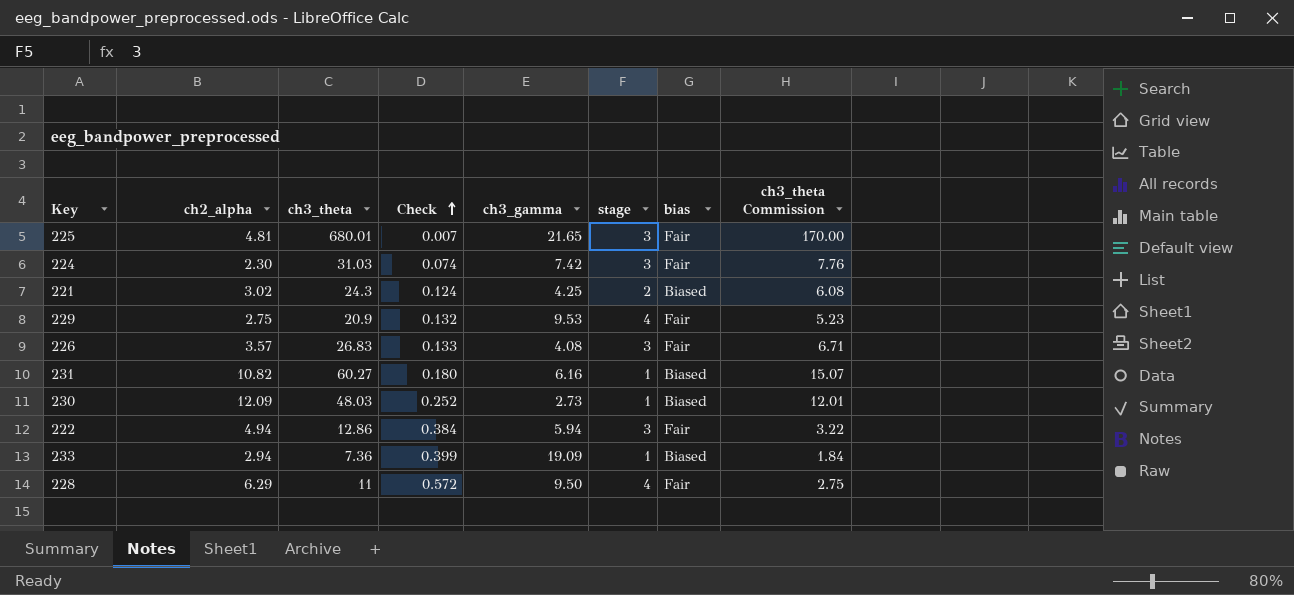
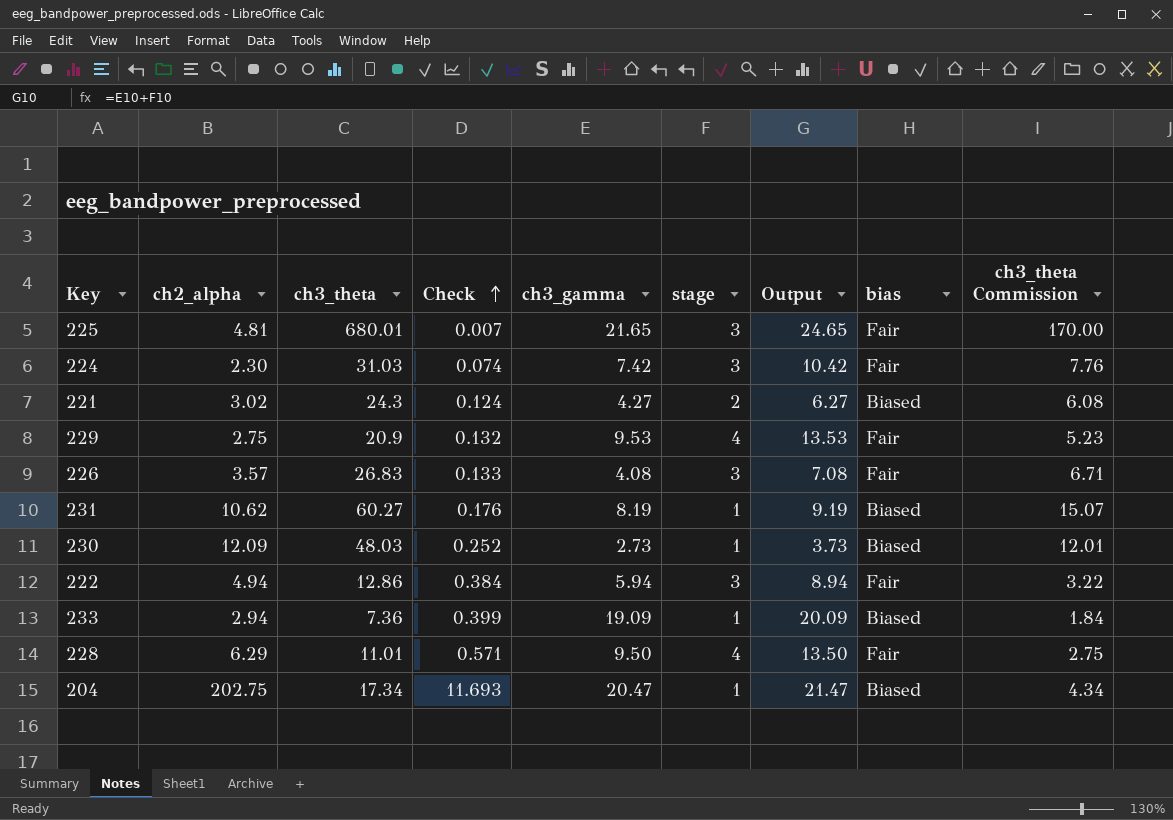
column Output | formula: none -> [ch3_gamma] + [stage]
221 | ch3_gamma: 4.25 -> 4.27
231 | ch2_alpha: 10.82 -> 10.62
231 | Check: 0.180 -> 0.176
231 | ch3_gamma: 6.16 -> 8.19
228 | ch3_theta: 11 -> 11.01
228 | Check: 0.572 -> 0.571
row 204: none -> 202.75 | 17.34 | 11.693 | 20.47 | 1 | 21.47 | Biased | 4.34

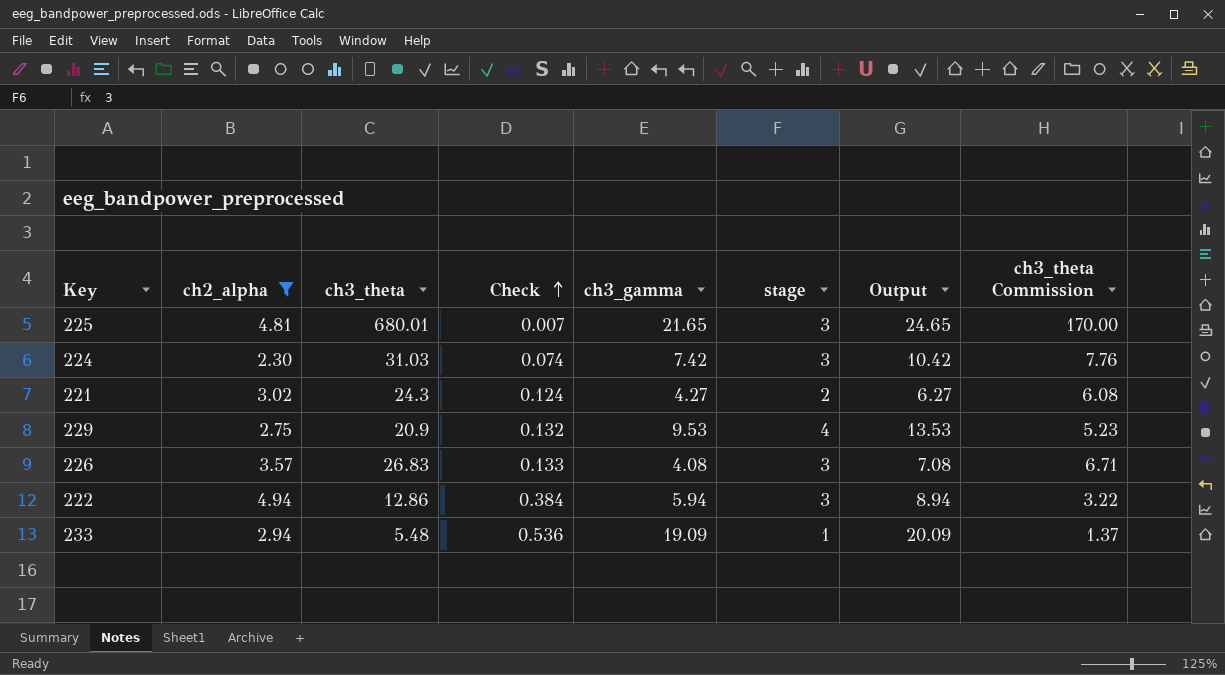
filter: none -> ch2_alpha <= 4.94
column bias | position: 8 -> none
233 | ch3_theta: 7.36 -> 5.48
233 | Check: 0.399 -> 0.536
233 | ch3_theta Commission: 1.84 -> 1.37

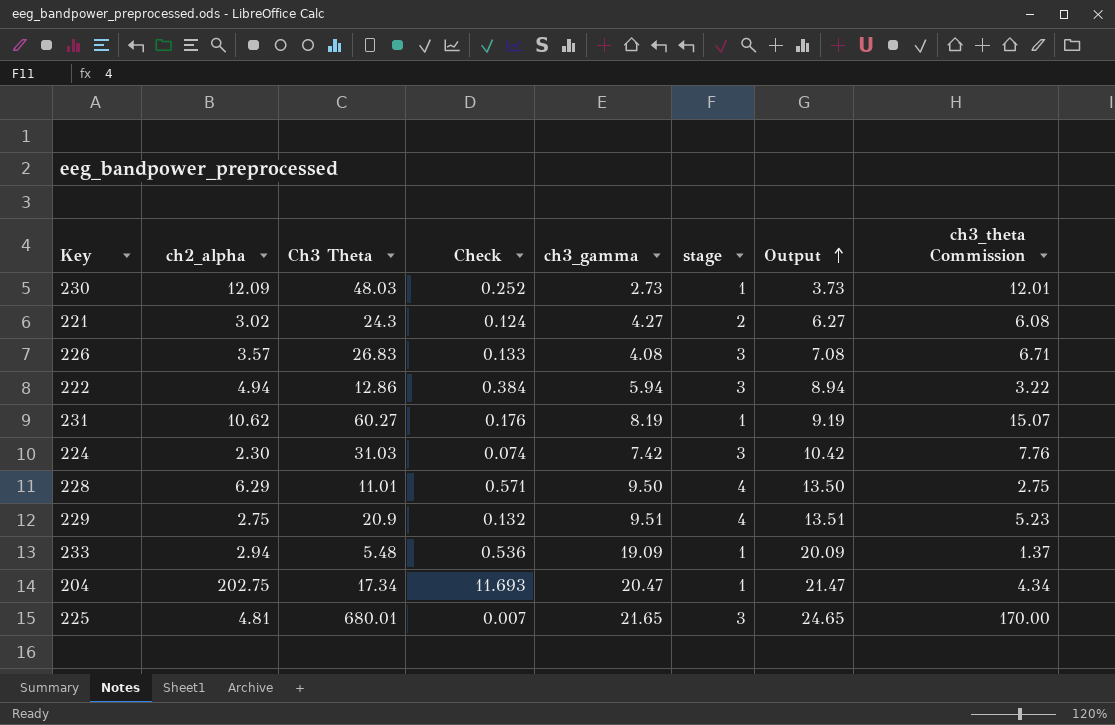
filter: ch2_alpha <= 4.94 -> none
row order: Check ascending -> Output ascending
column name: ch3_theta -> Ch3 Theta
229 | ch3_gamma: 9.53 -> 9.51
229 | Output: 13.53 -> 13.51

